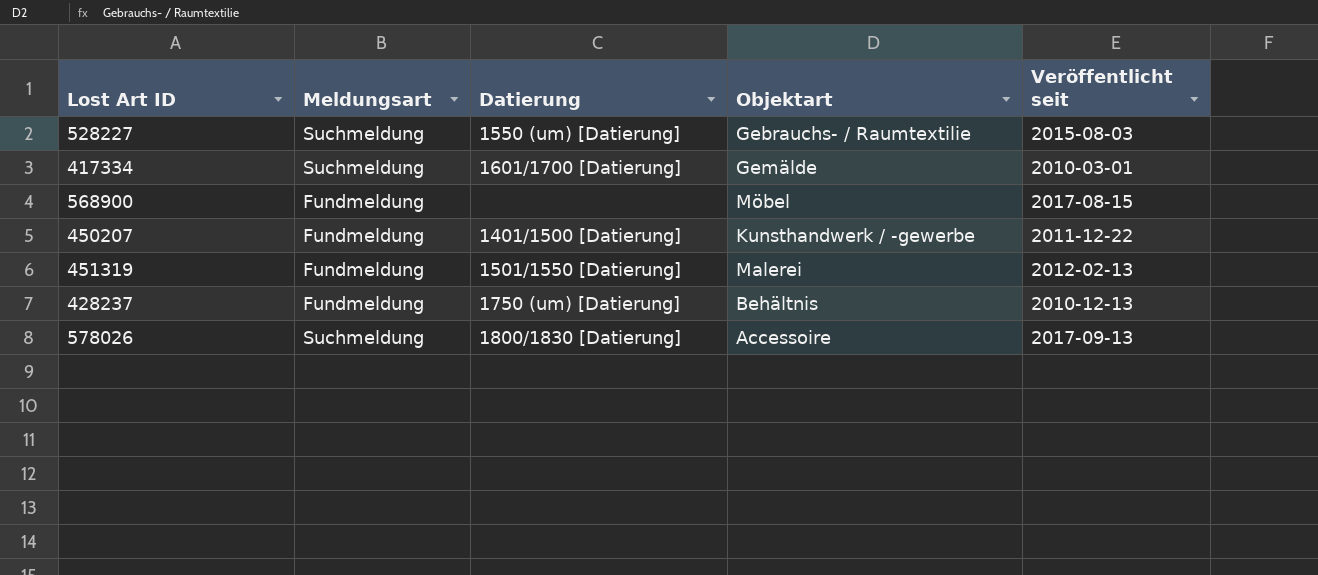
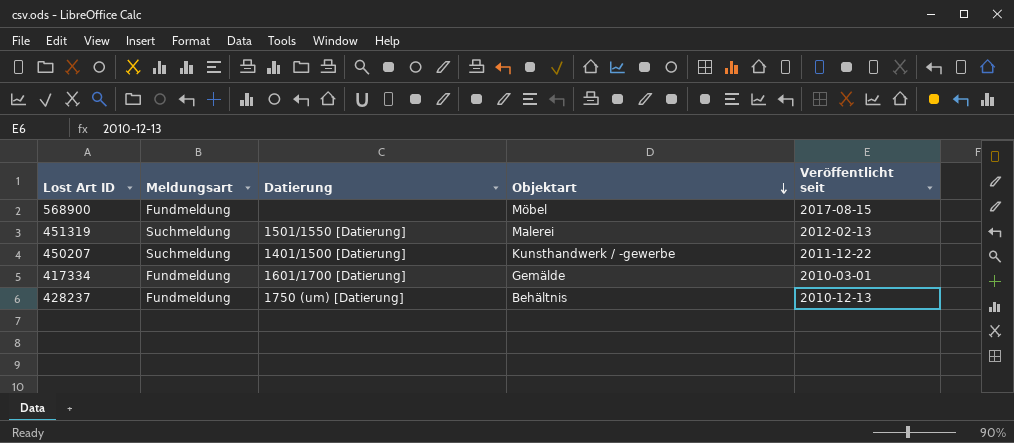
row order: none -> Objektart descending
row 528227: Suchmeldung | 1550 (um) [Datierung] | Gebrauchs- / Raumtextilie | 2015-08-03 -> none
row 578026: Suchmeldung | 1800/1830 [Datierung] | Accessoire | 2017-09-13 -> none
451319 | Meldungsart: Fundmeldung -> Suchmeldung
450207 | Meldungsart: Fundmeldung -> Suchmeldung
417334 | Meldungsart: Suchmeldung -> Fundmeldung

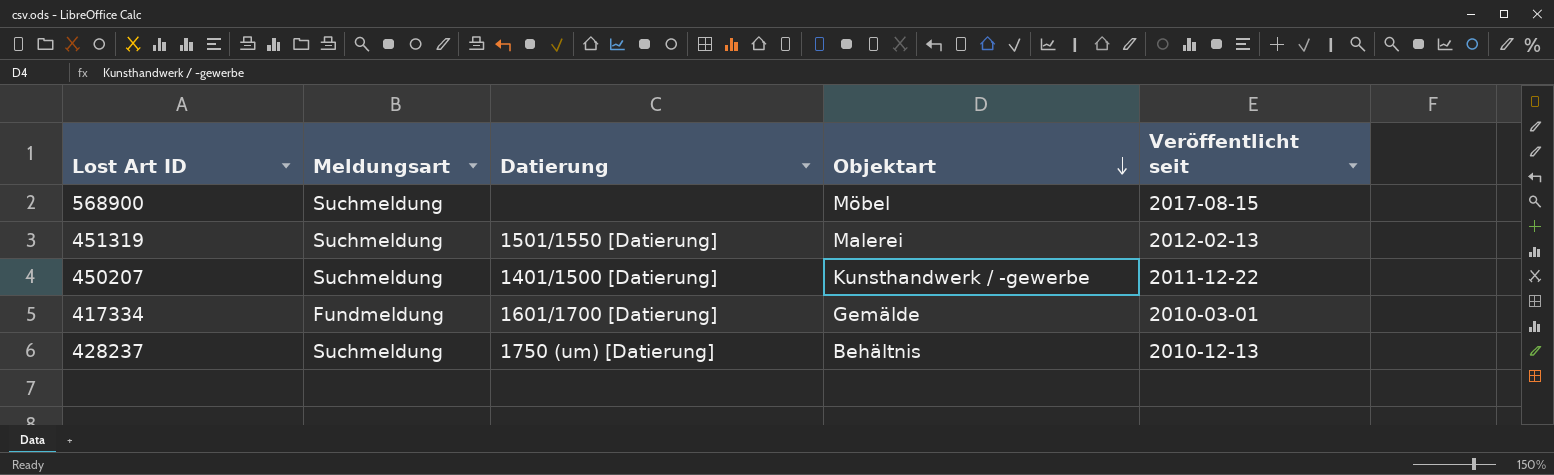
568900 | Meldungsart: Fundmeldung -> Suchmeldung
428237 | Meldungsart: Fundmeldung -> Suchmeldung

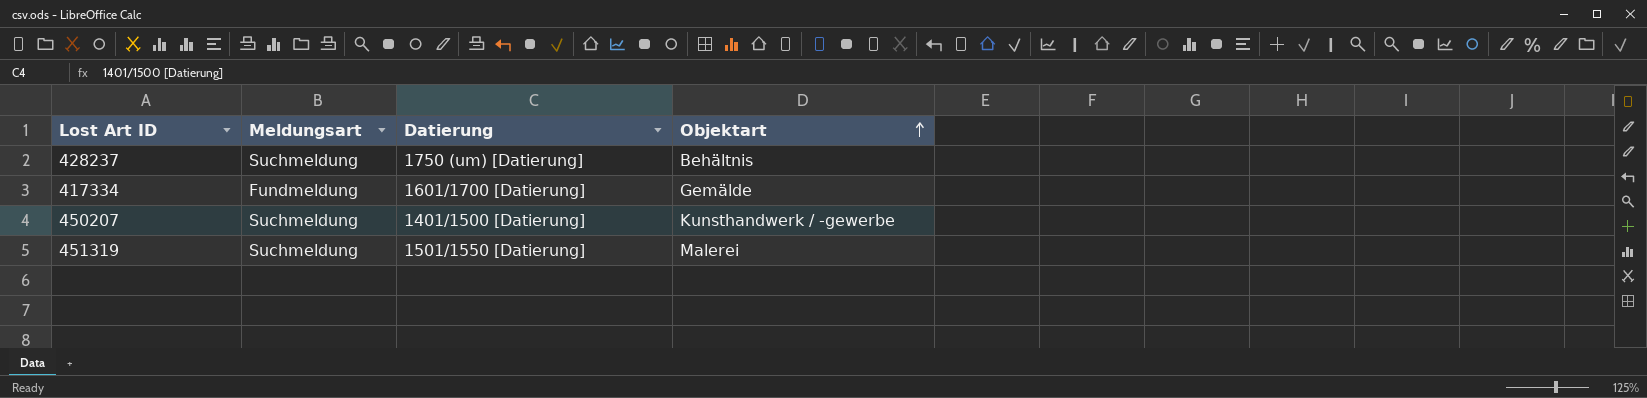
row order: Objektart descending -> Objektart ascending
column Veröffentlicht seit | position: 5 -> none
row 568900: Suchmeldung | none | Möbel | 2017-08-15 -> none

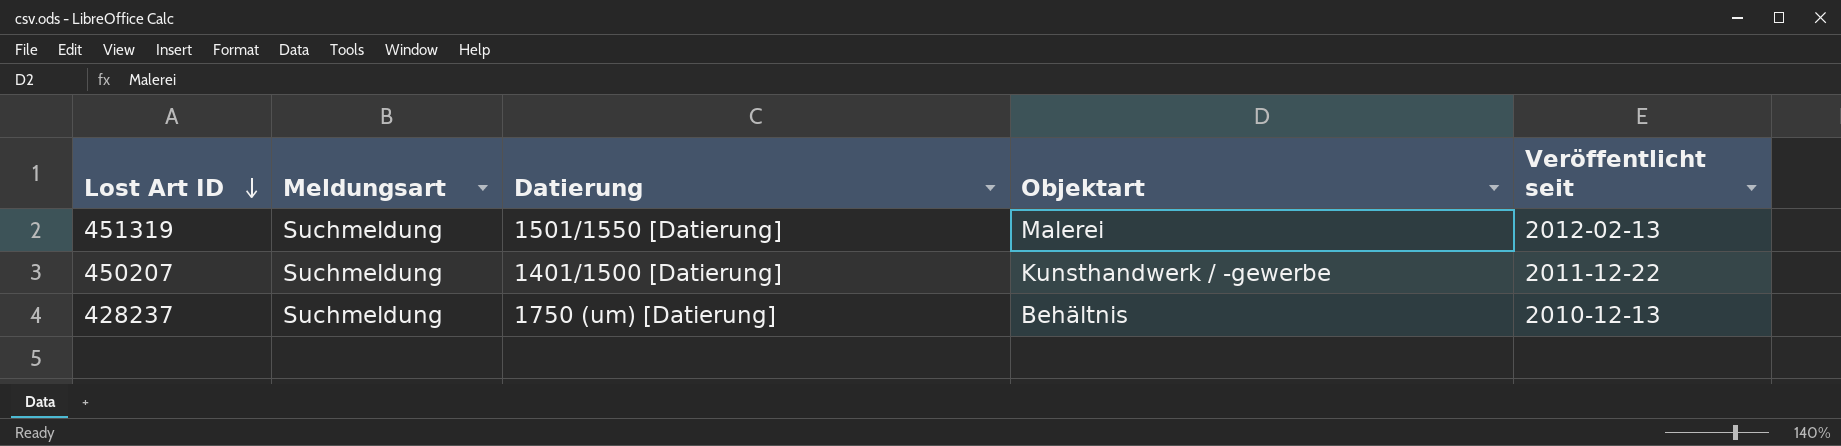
row order: Objektart ascending -> Lost Art ID descending
column Veröffentlicht seit | position: none -> 5
row 417334: Fundmeldung | 1601/1700 [Datierung] | Gemälde -> none

